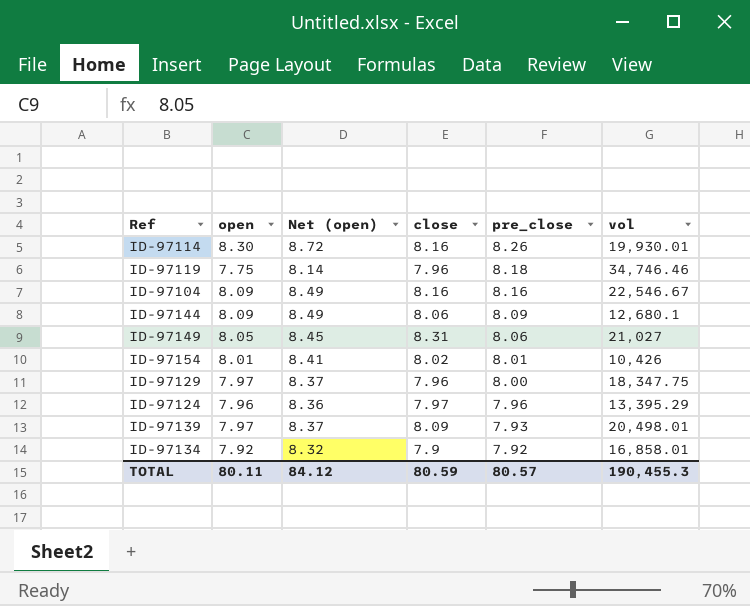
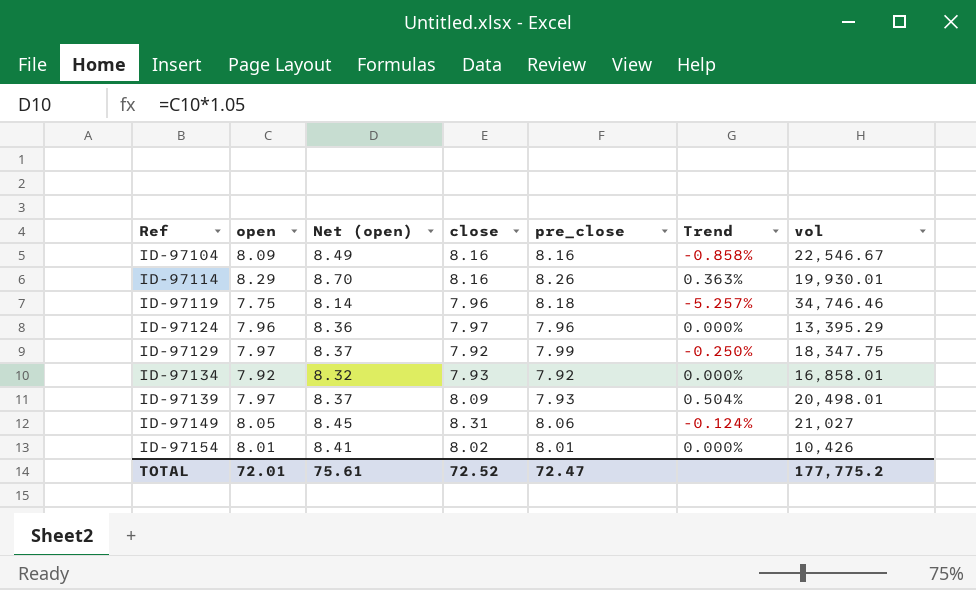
row order: pre_close descending -> Ref ascending
column Trend | formula: none -> ([open] - [pre_close]) / [pre_close]
row ID-97144: 8.09 | 8.49 | 8.06 | 8.09 | 12,680.1 -> none
ID-97114 | open: 8.30 -> 8.29
ID-97114 | Net (open): 8.72 -> 8.70
ID-97129 | close: 7.96 -> 7.92
ID-97129 | pre_close: 8.00 -> 7.99
ID-97134 | close: 7.9 -> 7.93
TOTAL | open: 80.11 -> 72.01
TOTAL | Net (open): 84.12 -> 75.61
TOTAL | close: 80.59 -> 72.52
TOTAL | pre_close: 80.57 -> 72.47
TOTAL | vol: 190,455.3 -> 177,775.2

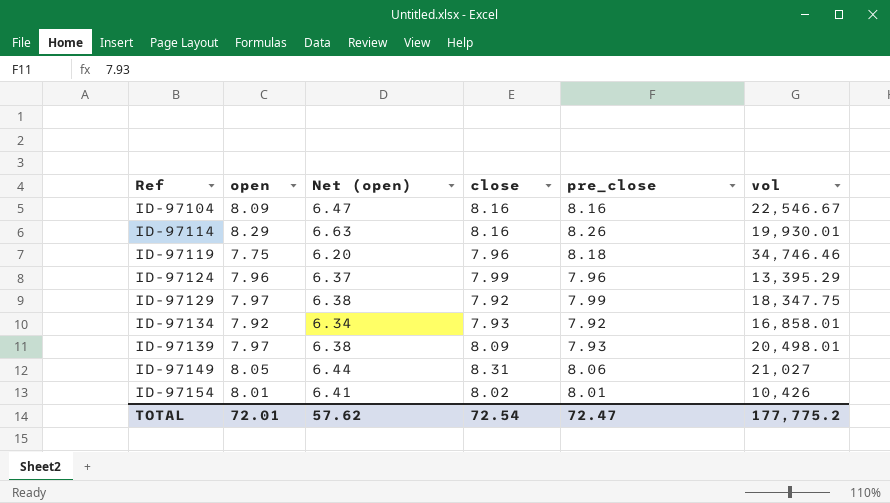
column Trend | formula: ([open] - [pre_close]) / [pre_close] -> none
column Net (open) | formula: [open] * 1.05 -> [open] * 0.8
ID-97124 | close: 7.97 -> 7.99
TOTAL | Net (open): 75.61 -> 57.62
TOTAL | close: 72.52 -> 72.54

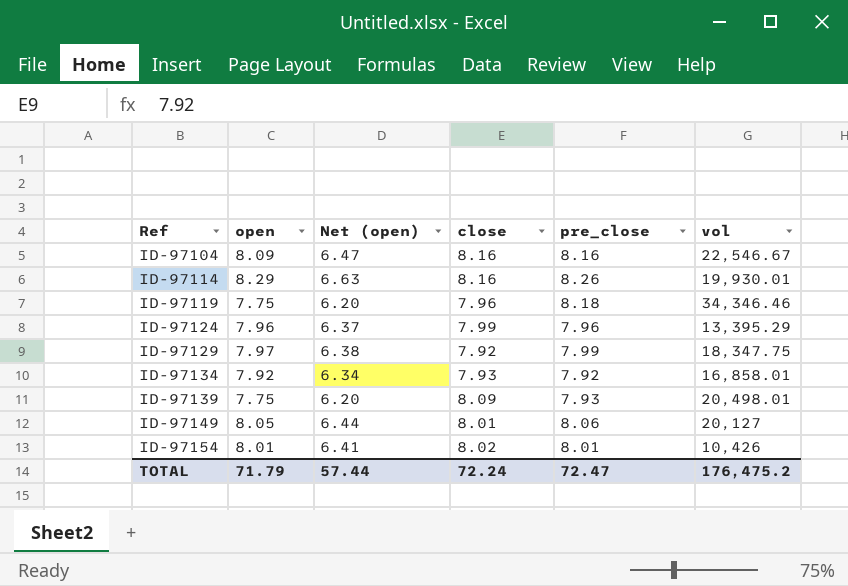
ID-97119 | vol: 34,746.46 -> 34,346.46
ID-97139 | open: 7.97 -> 7.75
ID-97139 | Net (open): 6.38 -> 6.20
ID-97149 | close: 8.31 -> 8.01
ID-97149 | vol: 21,027 -> 20,127
TOTAL | open: 72.01 -> 71.79
TOTAL | Net (open): 57.62 -> 57.44
TOTAL | close: 72.54 -> 72.24
TOTAL | vol: 177,775.2 -> 176,475.2

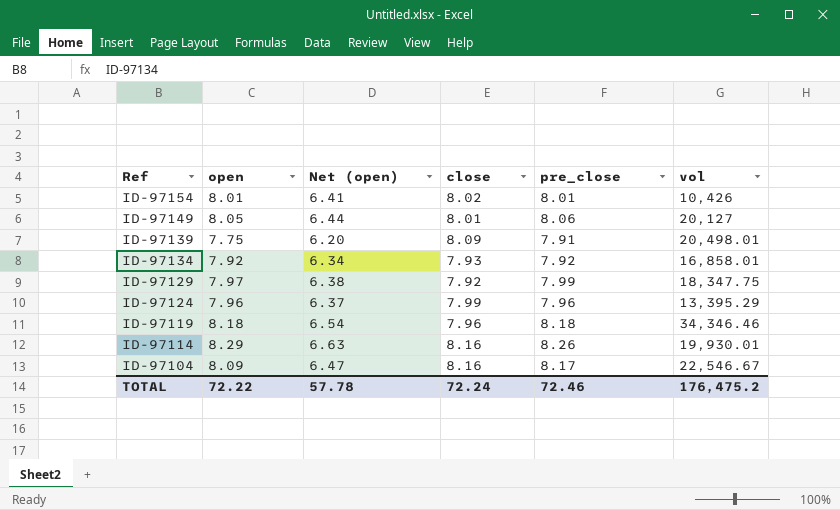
row order: Ref ascending -> Ref descending
ID-97139 | pre_close: 7.93 -> 7.91
ID-97119 | open: 7.75 -> 8.18
ID-97119 | Net (open): 6.20 -> 6.54
ID-97104 | pre_close: 8.16 -> 8.17
TOTAL | open: 71.79 -> 72.22
TOTAL | Net (open): 57.44 -> 57.78
TOTAL | pre_close: 72.47 -> 72.46

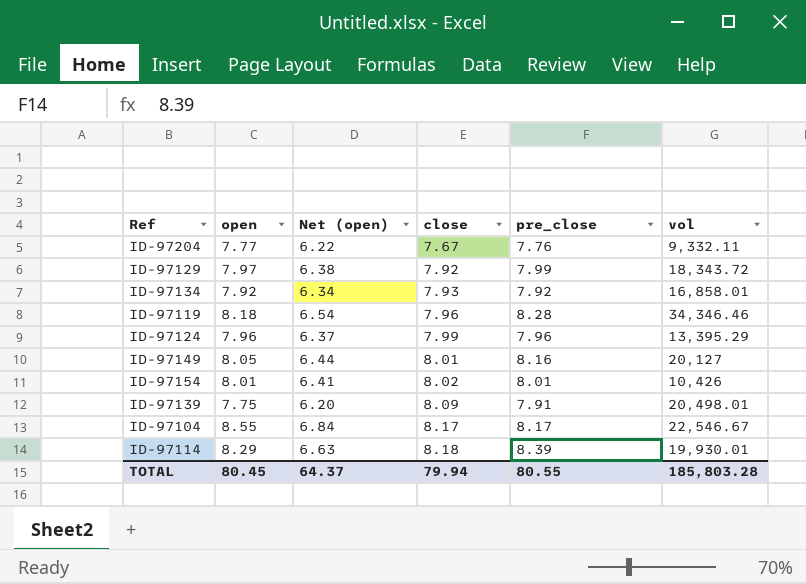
row order: Ref descending -> close ascending
row ID-97204: none -> 7.77 | 6.22 | 7.67 | 7.76 | 9,332.11
ID-97129 | vol: 18,347.75 -> 18,343.72
ID-97119 | pre_close: 8.18 -> 8.28
ID-97149 | pre_close: 8.06 -> 8.16
ID-97104 | open: 8.09 -> 8.55
ID-97104 | Net (open): 6.47 -> 6.84
ID-97104 | close: 8.16 -> 8.17
ID-97114 | close: 8.16 -> 8.18
ID-97114 | pre_close: 8.26 -> 8.39
TOTAL | open: 72.22 -> 80.45
TOTAL | Net (open): 57.78 -> 64.37
TOTAL | close: 72.24 -> 79.94
TOTAL | pre_close: 72.46 -> 80.55
TOTAL | vol: 176,475.2 -> 185,803.28

